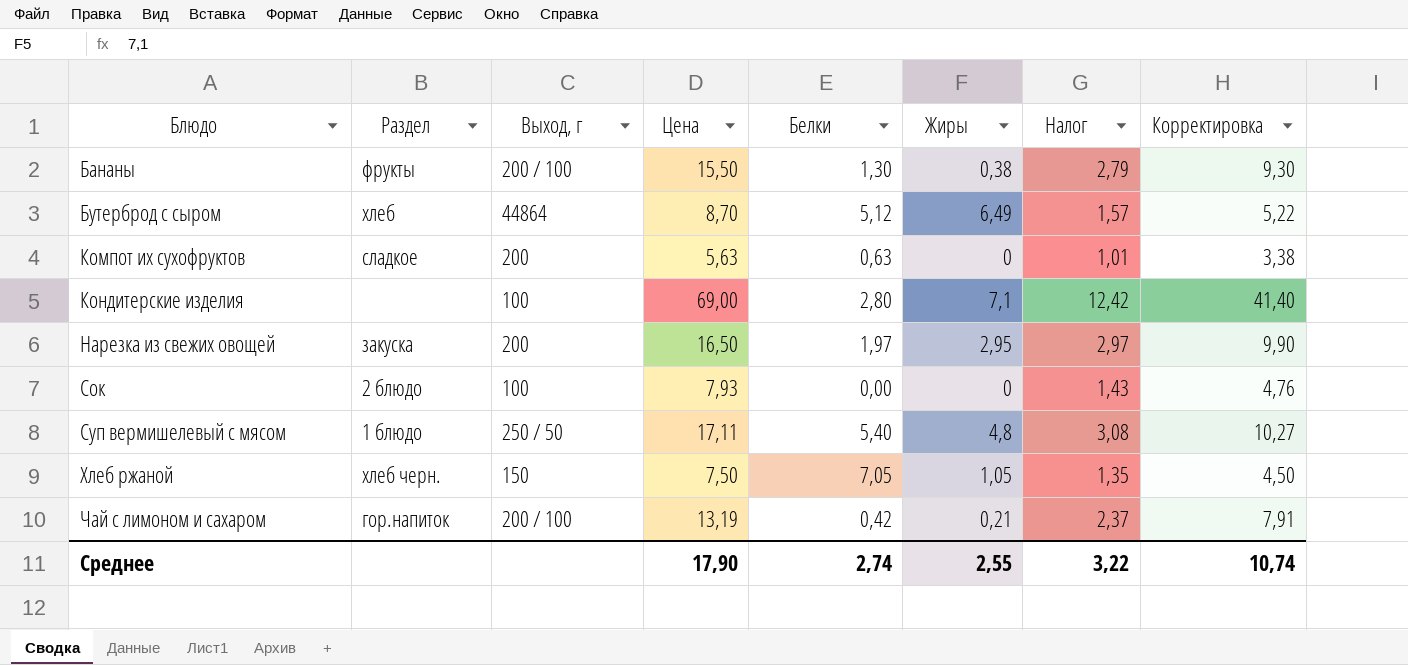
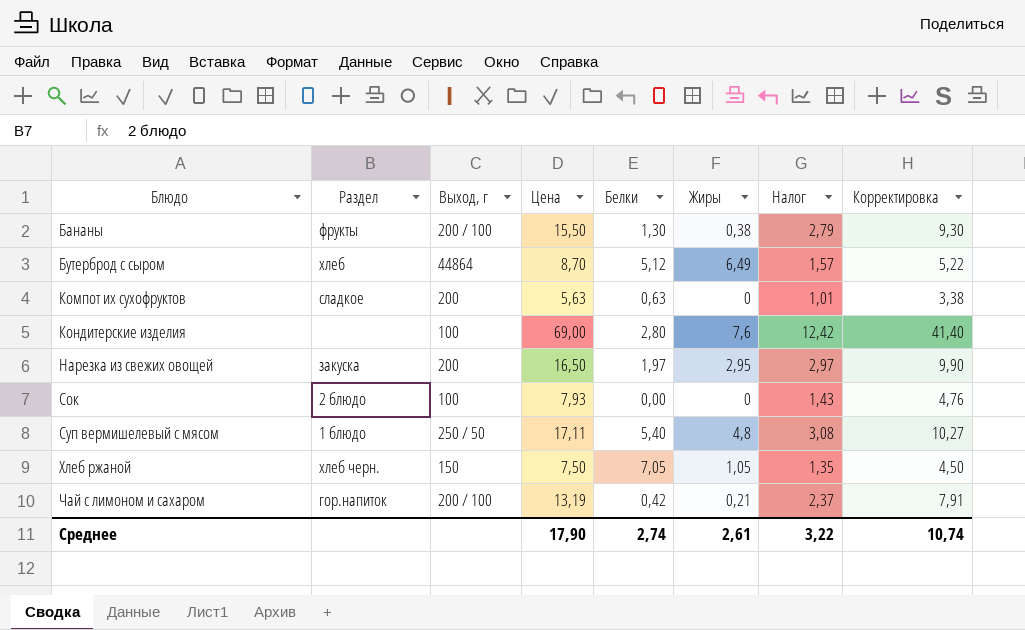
Кондитерские изделия | Жиры: 7,1 -> 7,6
Среднее | Жиры: 2,55 -> 2,61

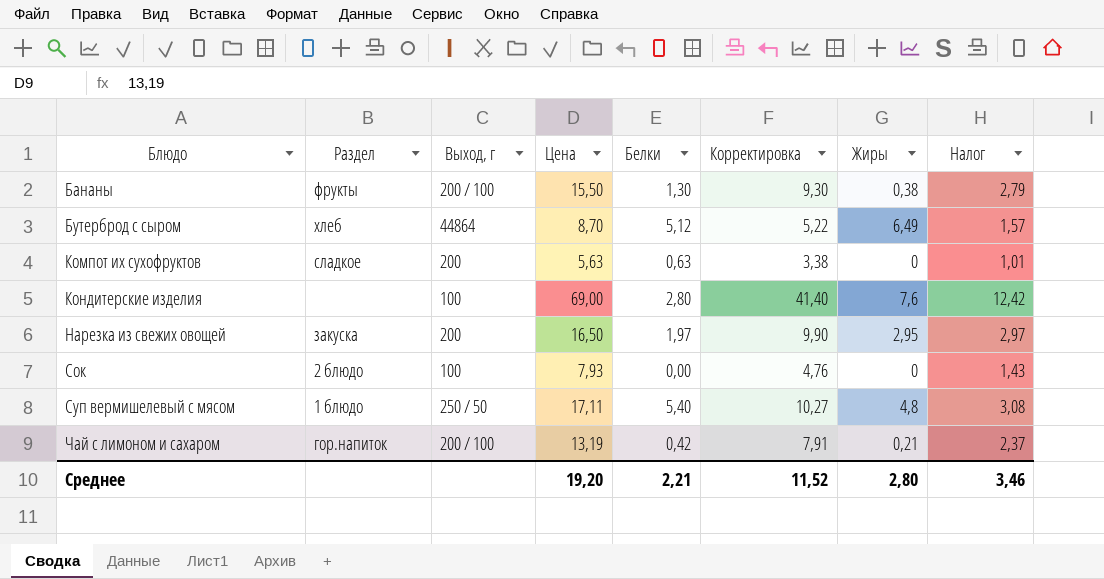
column Корректировка | position: 8 -> 6
row Хлеб ржаной: хлеб черн. | 150 | 7,50 | 7,05 | 1,05 | 1,35 | 4,50 -> none
Среднее | Цена: 17,90 -> 19,20
Среднее | Белки: 2,74 -> 2,21
Среднее | Корректировка: 10,74 -> 11,52
Среднее | Жиры: 2,61 -> 2,80
Среднее | Налог: 3,22 -> 3,46

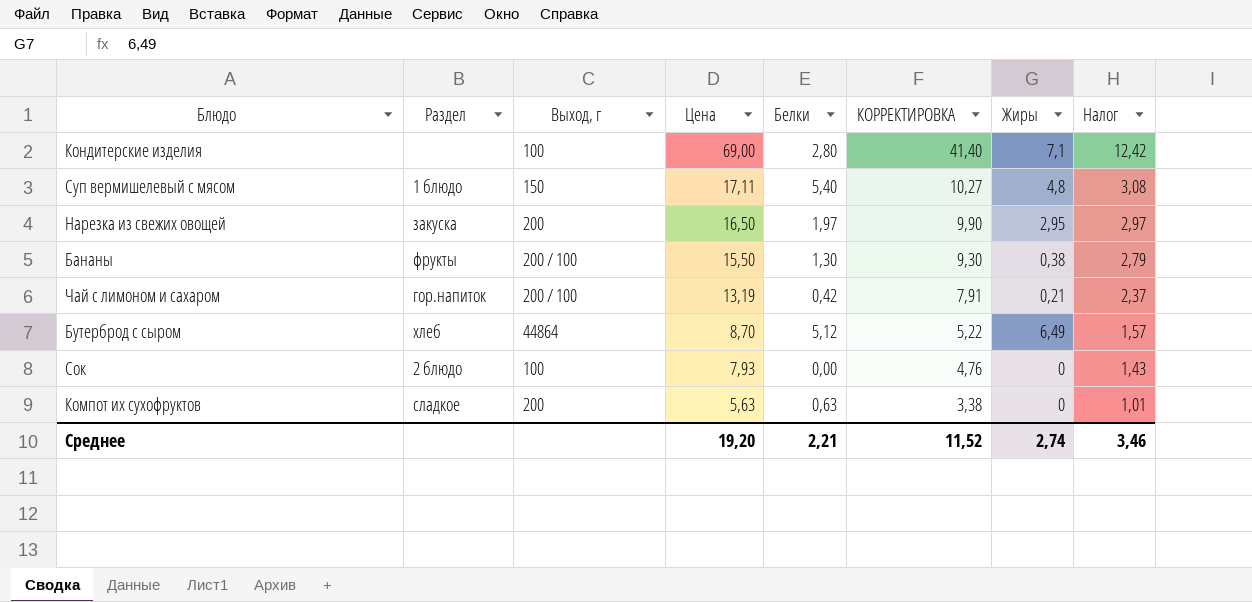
row order: Блюдо ascending -> Цена descending
column name: Корректировка -> КОРРЕКТИРОВКА
Кондитерские изделия | Жиры: 7,6 -> 7,1
Суп вермишелевый с мясом | Выход, г: 250 / 50 -> 150
Среднее | Жиры: 2,80 -> 2,74

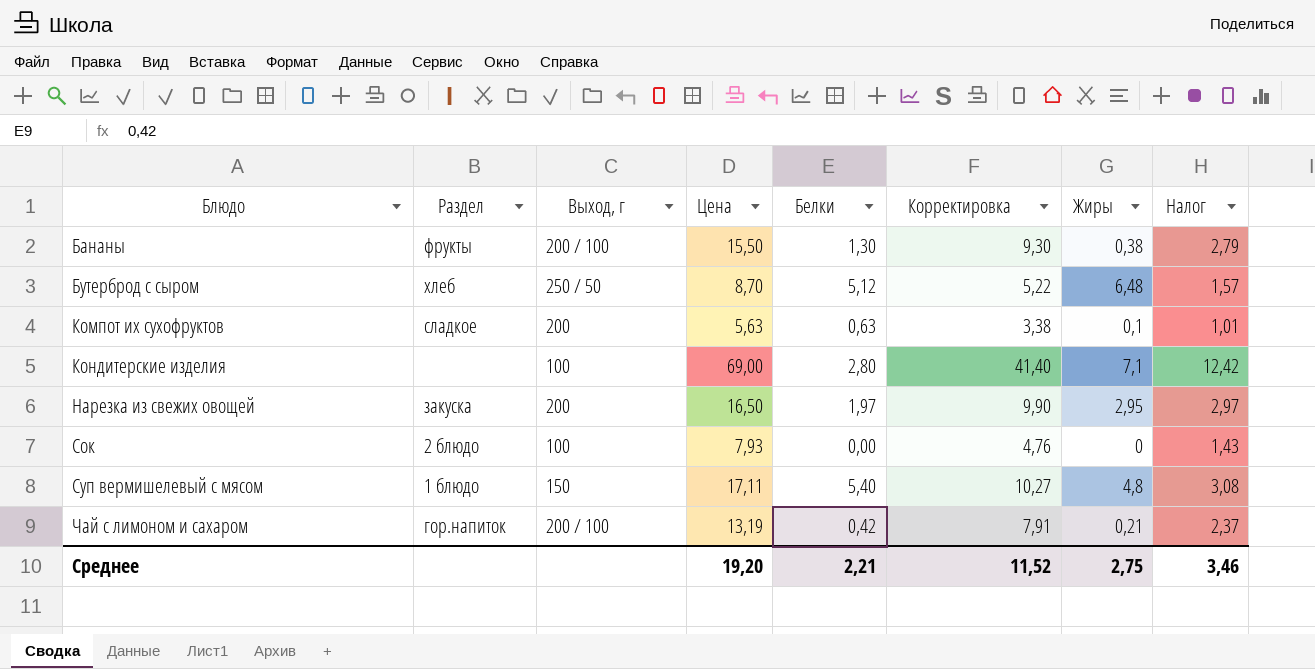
row order: Цена descending -> Блюдо ascending
column name: КОРРЕКТИРОВКА -> Корректировка
Бутерброд с сыром | Выход, г: 44864 -> 250 / 50
Бутерброд с сыром | Жиры: 6,49 -> 6,48
Компот их сухофруктов | Жиры: 0 -> 0,1
Среднее | Жиры: 2,74 -> 2,75

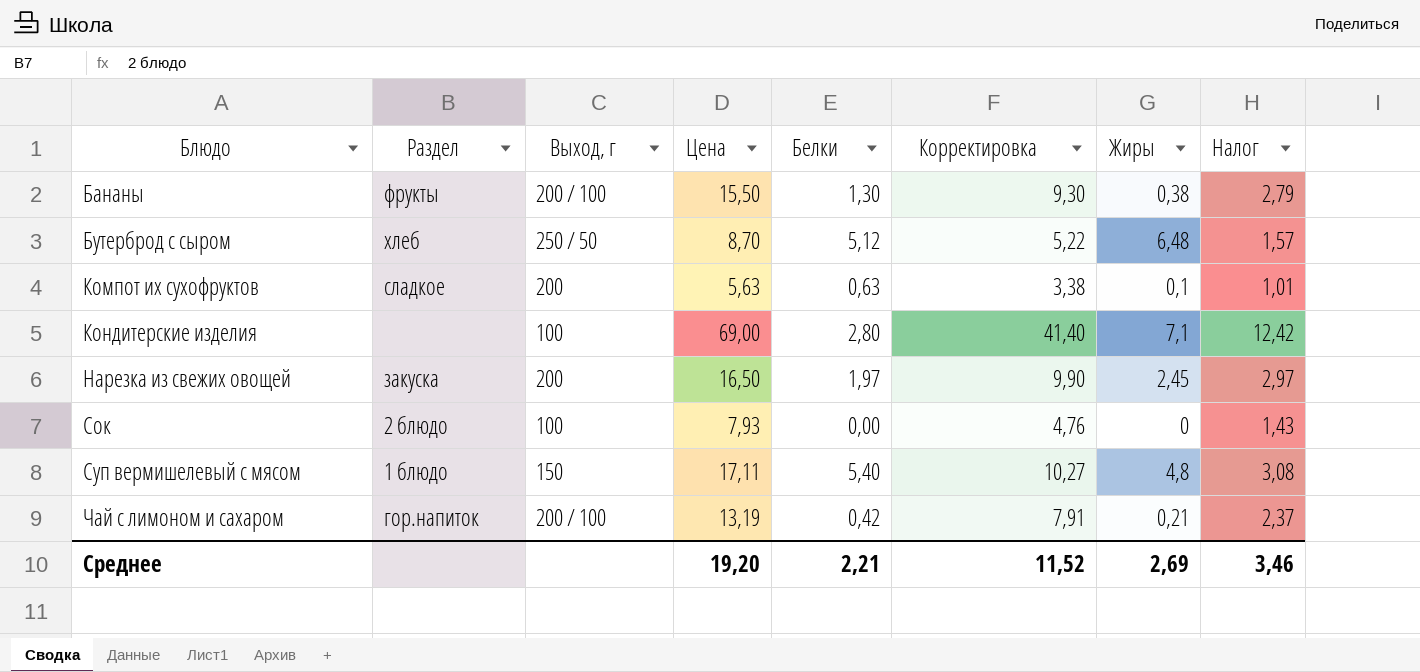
Нарезка из свежих овощей | Жиры: 2,95 -> 2,45
Среднее | Жиры: 2,75 -> 2,69

